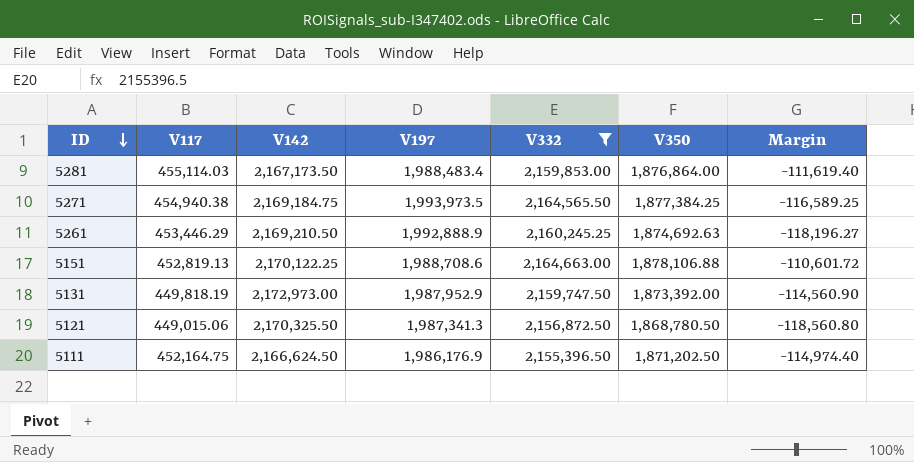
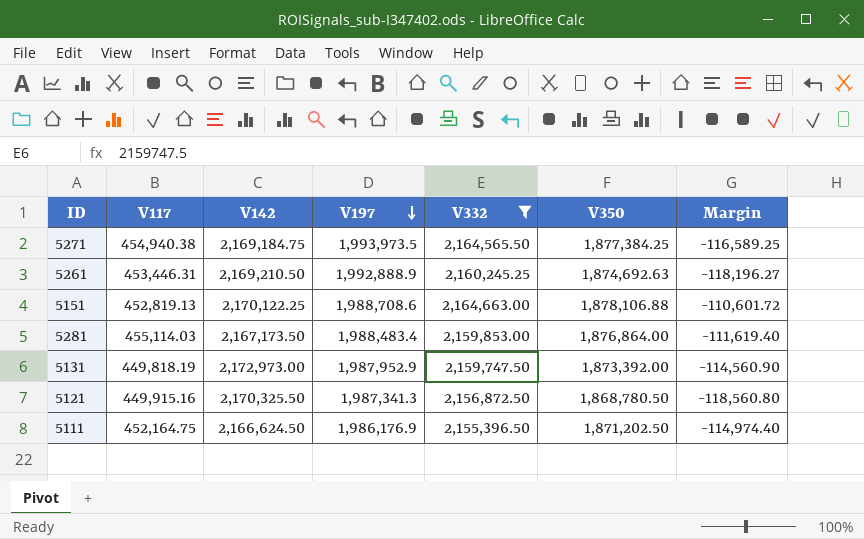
row order: ID descending -> V197 descending
5261 | V117: 453,446.29 -> 453,446.31
5121 | V117: 449,015.06 -> 449,915.16

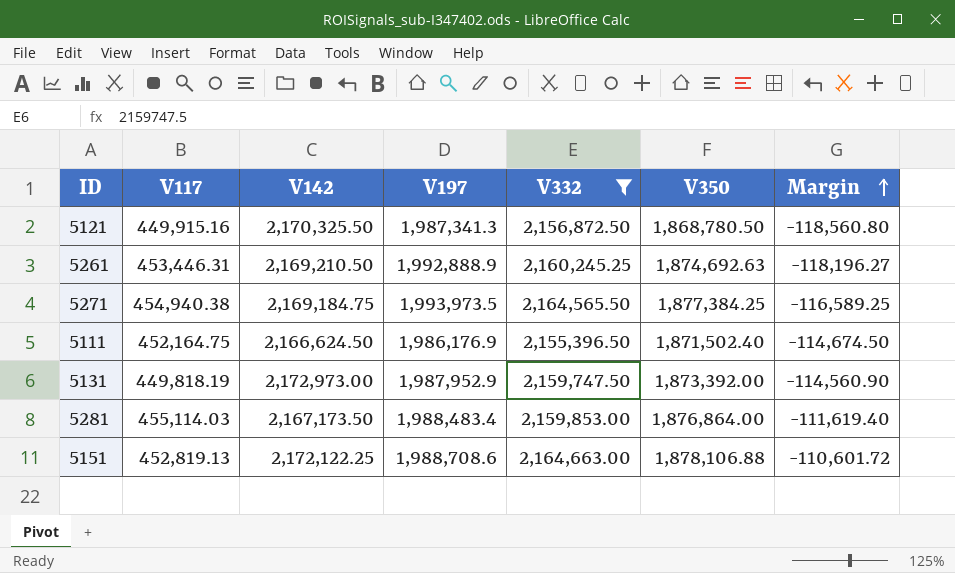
row order: V197 descending -> Margin ascending
5111 | V350: 1,871,202.50 -> 1,871,502.40
5111 | Margin: -114,974.40 -> -114,674.50
5151 | V142: 2,170,122.25 -> 2,172,122.25

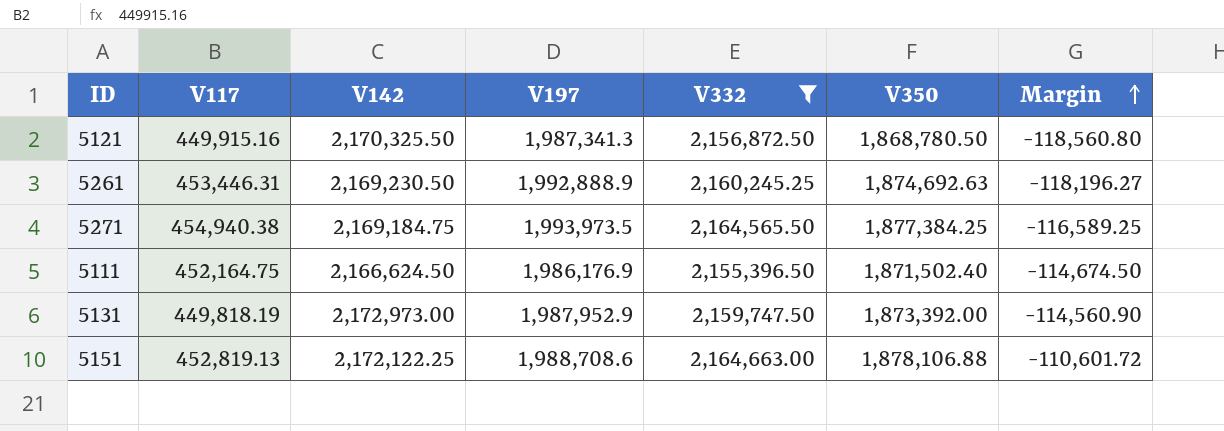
row 5281: 455,114.03 | 2,167,173.50 | 1,988,483.4 | 2,159,853.00 | 1,876,864.00 | -111,619.40 -> none
5261 | V142: 2,169,210.50 -> 2,169,230.50

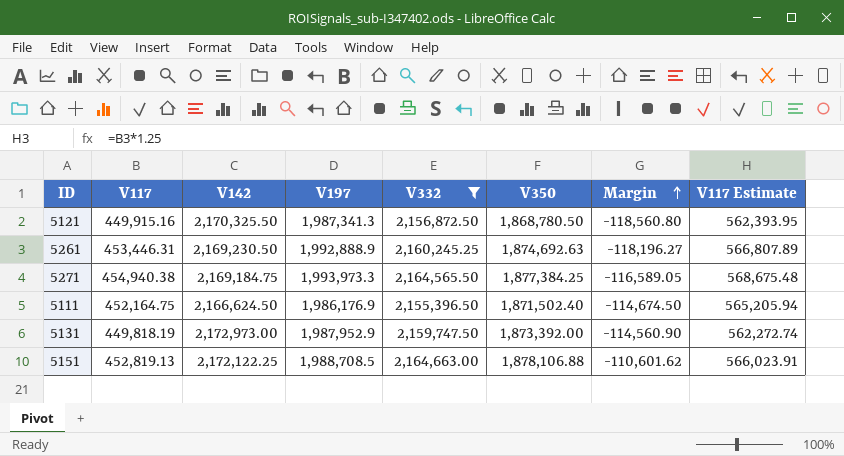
column V117 Estimate | formula: none -> [V117] * 1.25
5271 | V197: 1,993,973.5 -> 1,993,973.3
5271 | Margin: -116,589.25 -> -116,589.05
5151 | V197: 1,988,708.6 -> 1,988,708.5
5151 | Margin: -110,601.72 -> -110,601.62

